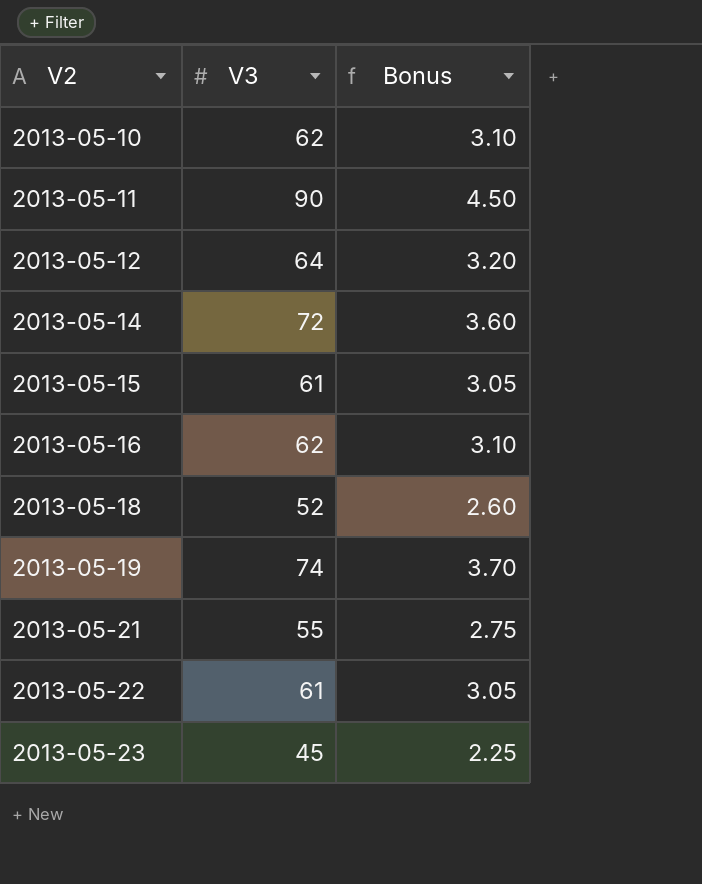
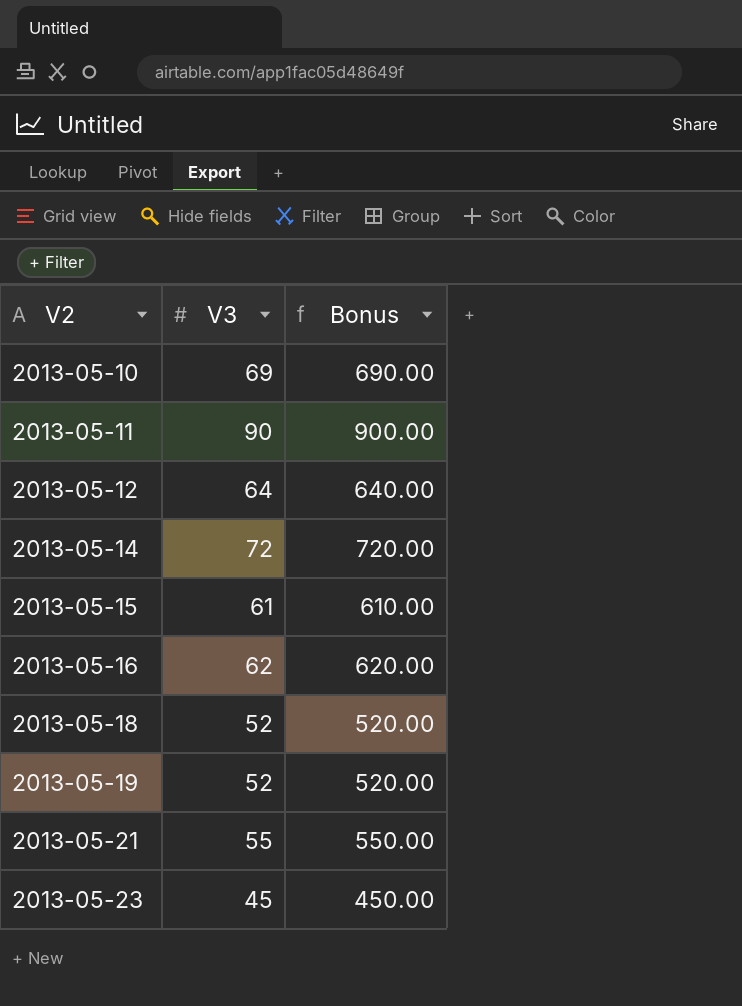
column Bonus | formula: [V3] * 0.05 -> [V3] * 10
row 2013-05-22: 61 | 3.05 -> none
2013-05-10 | V3: 62 -> 69
2013-05-19 | V3: 74 -> 52

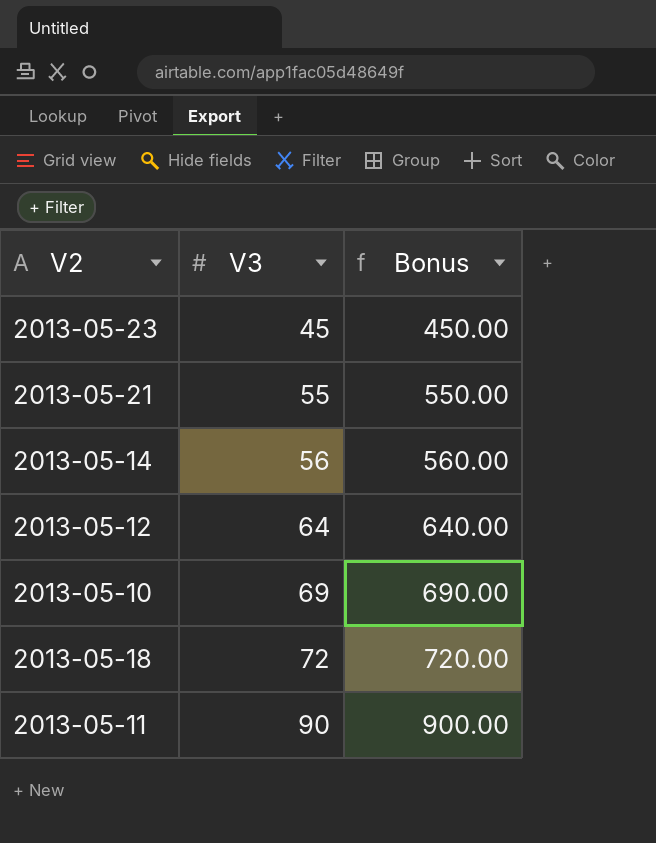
row order: V2 ascending -> V3 ascending
row 2013-05-15: 61 | 610.00 -> none
row 2013-05-16: 62 | 620.00 -> none
row 2013-05-19: 52 | 520.00 -> none
2013-05-14 | V3: 72 -> 56
2013-05-14 | Bonus: 720.00 -> 560.00
2013-05-18 | V3: 52 -> 72
2013-05-18 | Bonus: 520.00 -> 720.00

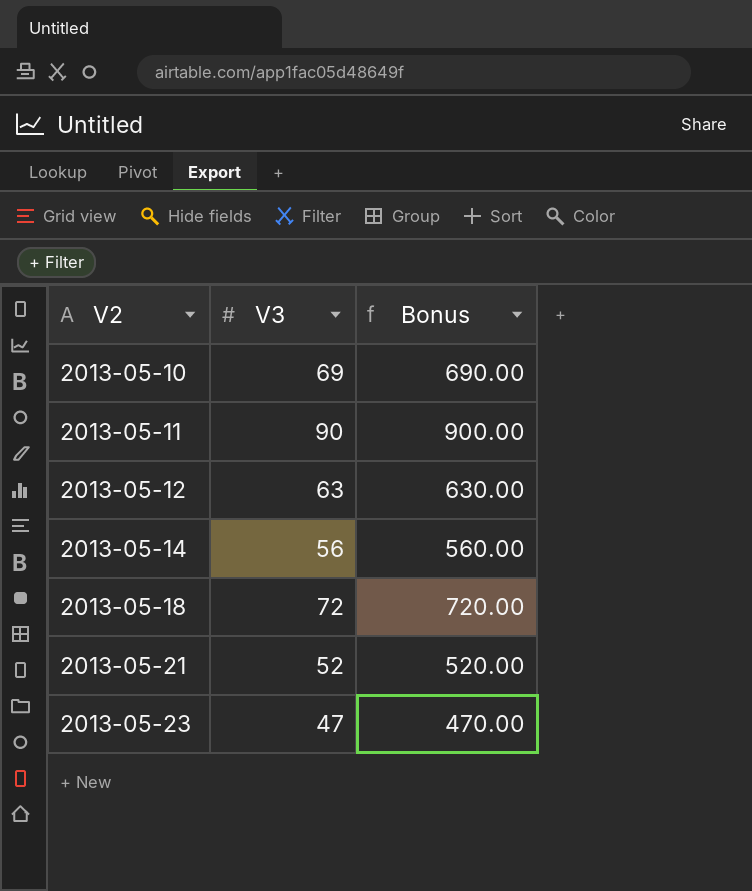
row order: V3 ascending -> V2 ascending
2013-05-12 | V3: 64 -> 63
2013-05-12 | Bonus: 640.00 -> 630.00
2013-05-21 | V3: 55 -> 52
2013-05-21 | Bonus: 550.00 -> 520.00
2013-05-23 | V3: 45 -> 47
2013-05-23 | Bonus: 450.00 -> 470.00

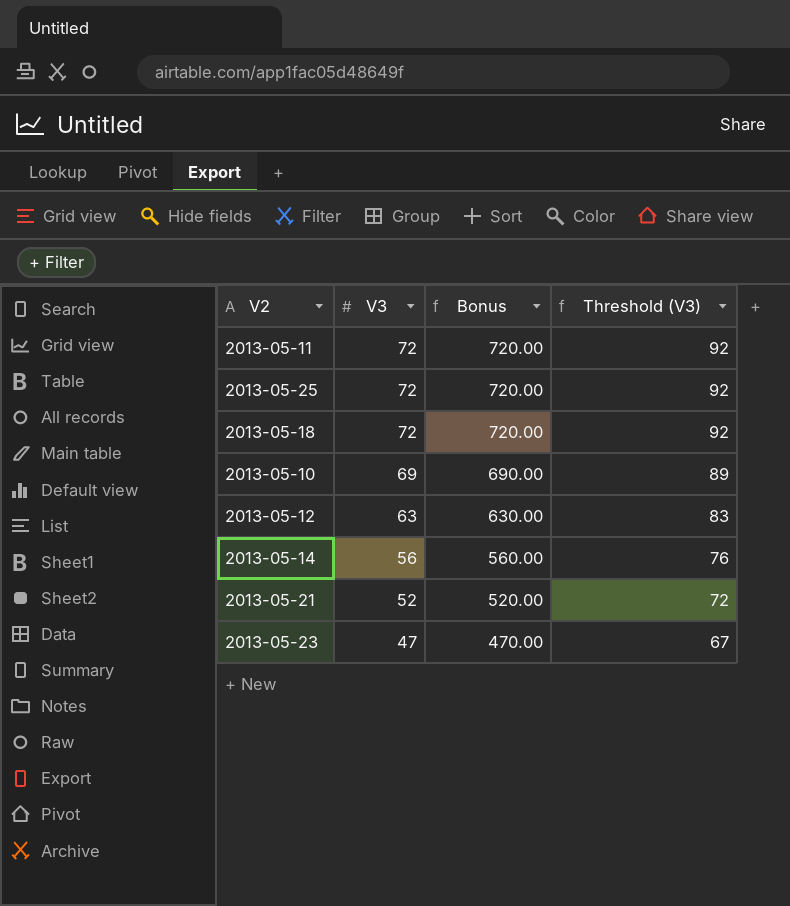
row order: V2 ascending -> V3 descending
column Threshold (V3) | formula: none -> [V3] + 20
2013-05-11 | V3: 90 -> 72
2013-05-11 | Bonus: 900.00 -> 720.00
row 2013-05-25: none -> 72 | 720.00 | 92

